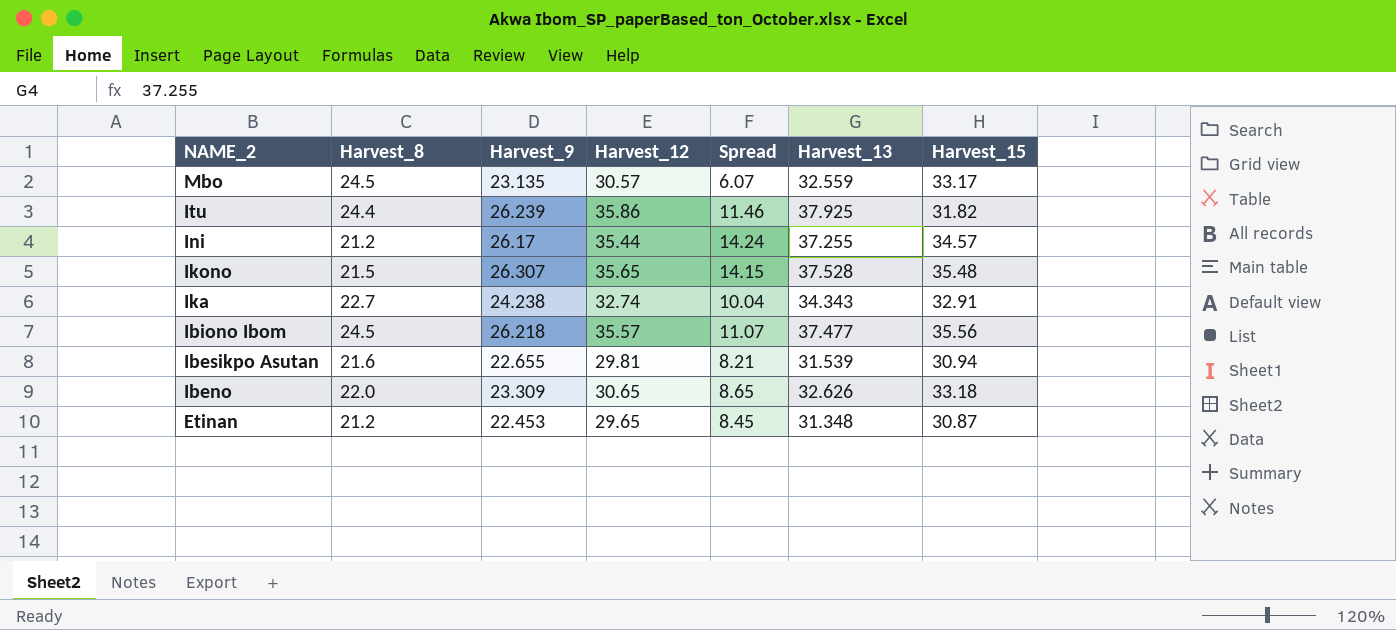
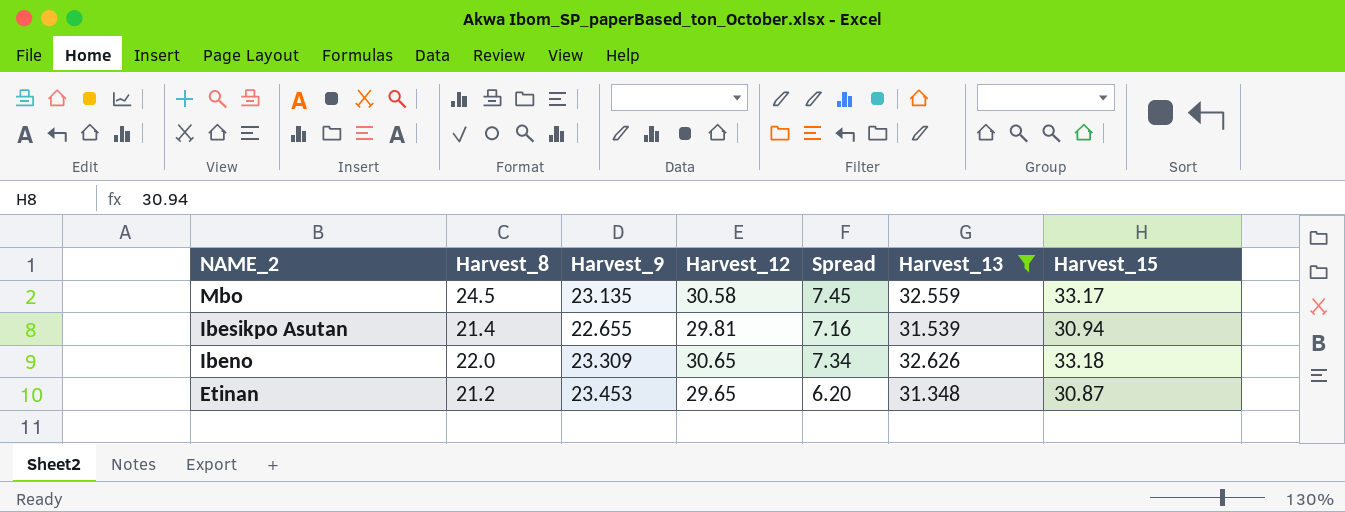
filter: none -> Harvest_13 <= 32.626
column Spread | formula: [Harvest_12] - [Harvest_8] -> [Harvest_12] - [Harvest_9]
Mbo | Harvest_12: 30.57 -> 30.58
Ibesikpo Asutan | Harvest_8: 21.6 -> 21.4
Etinan | Harvest_9: 22.453 -> 23.453

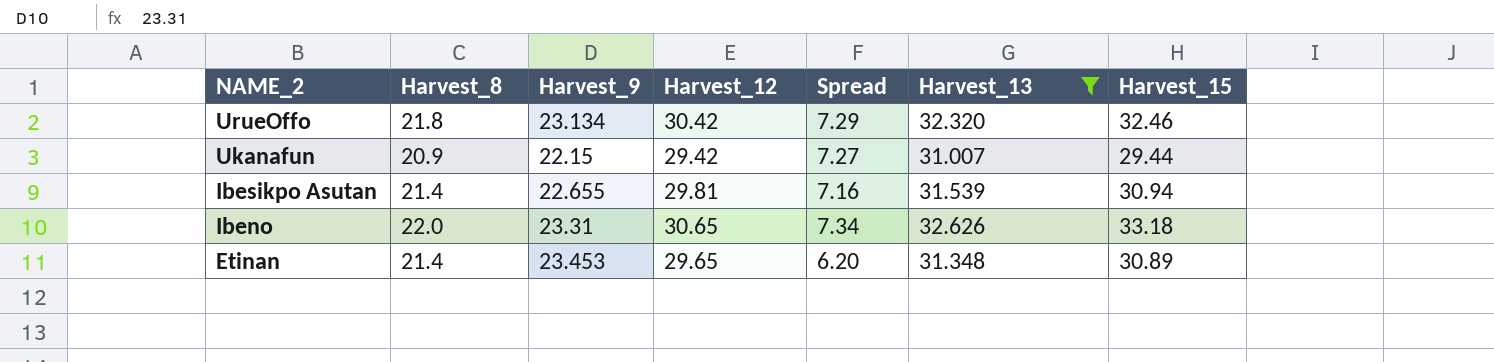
row Mbo: 24.5 | 23.135 | 30.58 | 7.45 | 32.559 | 33.17 -> none
row UrueOffo: none -> 21.8 | 23.134 | 30.42 | 7.29 | 32.320 | 32.46
row Ukanafun: none -> 20.9 | 22.15 | 29.42 | 7.27 | 31.007 | 29.44
Ibeno | Harvest_9: 23.309 -> 23.31
Etinan | Harvest_8: 21.2 -> 21.4
Etinan | Harvest_15: 30.87 -> 30.89

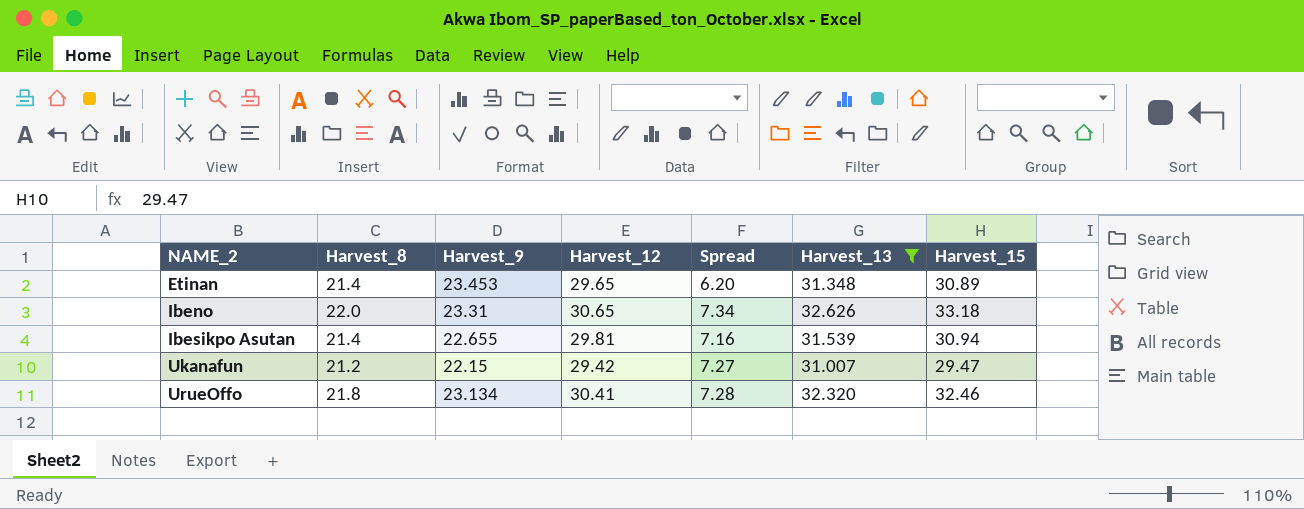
row order: NAME_2 descending -> NAME_2 ascending
Ukanafun | Harvest_8: 20.9 -> 21.2
Ukanafun | Harvest_15: 29.44 -> 29.47
UrueOffo | Harvest_12: 30.42 -> 30.41
UrueOffo | Spread: 7.29 -> 7.28

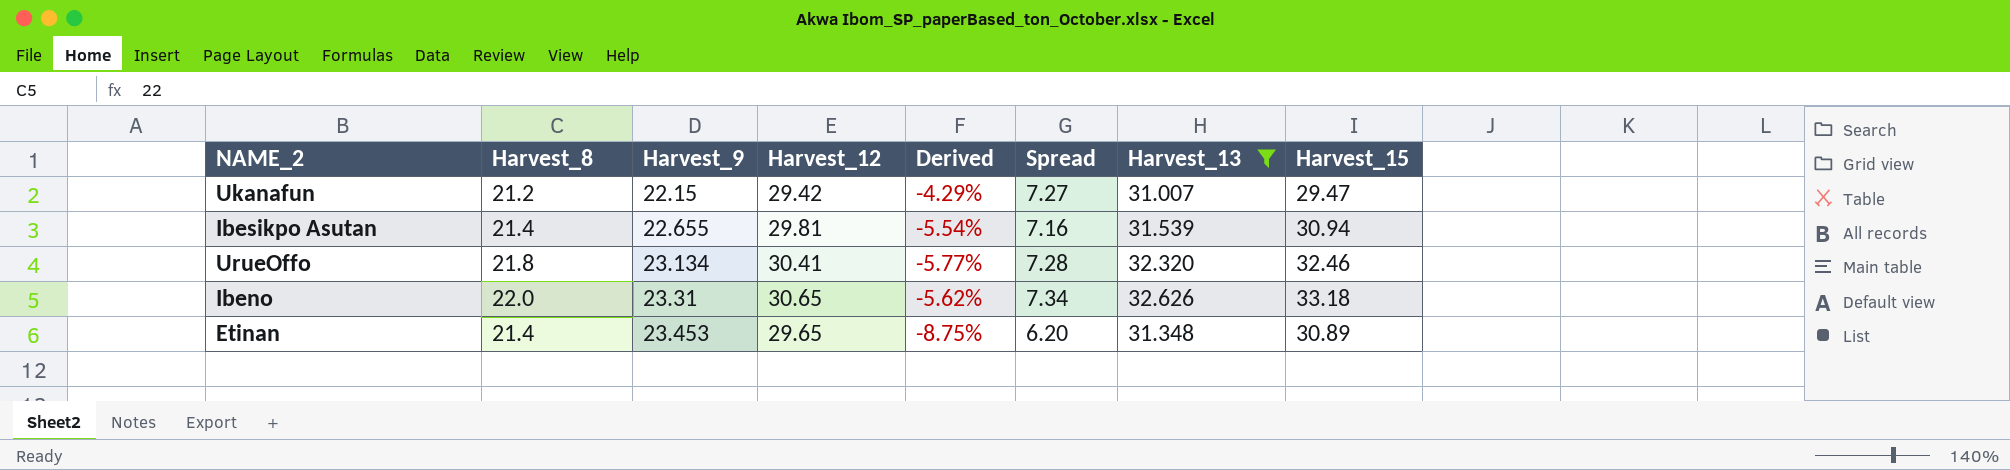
row order: NAME_2 ascending -> Harvest_9 ascending
column Derived | formula: none -> ([Harvest_8] - [Harvest_9]) / [Harvest_9]

